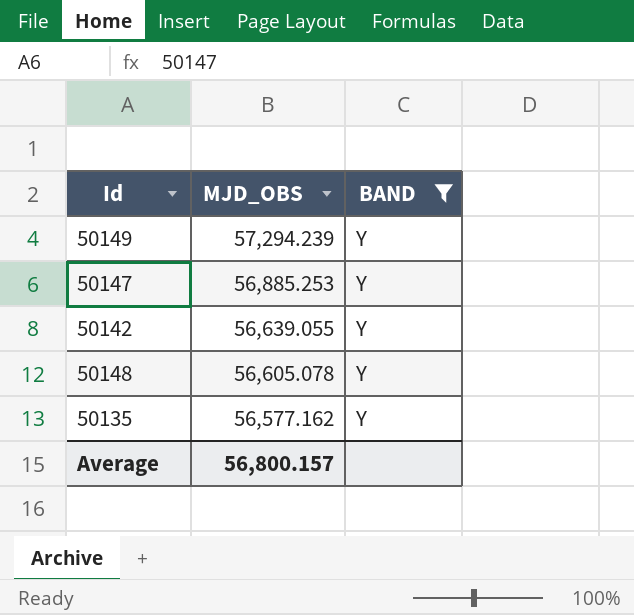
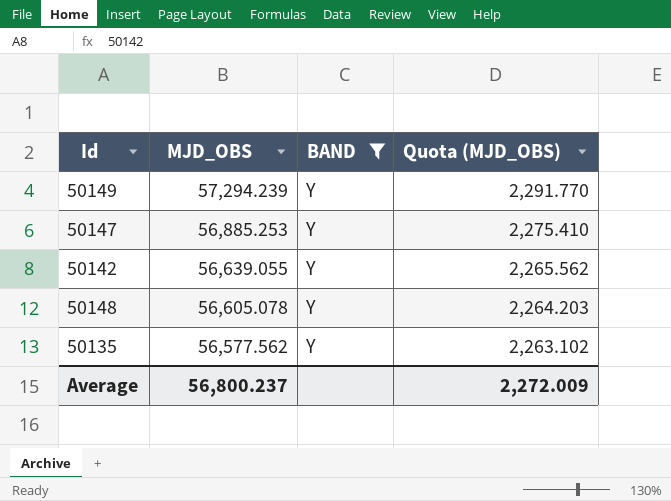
column Quota (MJD_OBS) | formula: none -> [MJD_OBS] * 0.04
50135 | MJD_OBS: 56,577.162 -> 56,577.562
Average | MJD_OBS: 56,800.157 -> 56,800.237

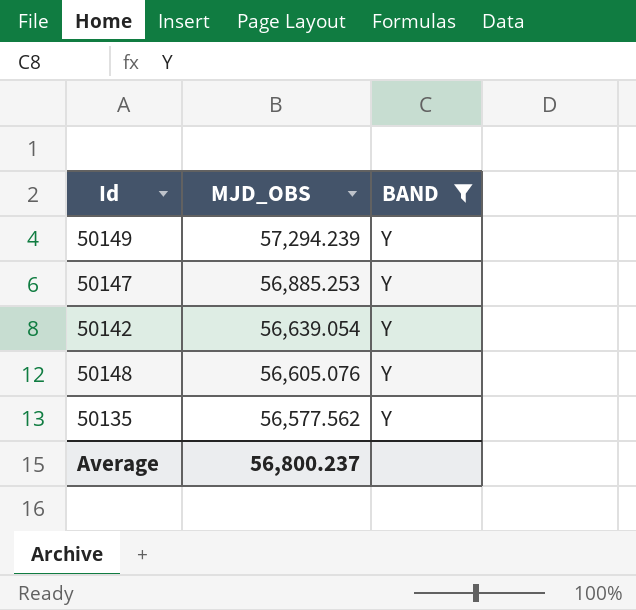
column Quota (MJD_OBS) | formula: [MJD_OBS] * 0.04 -> none
50142 | MJD_OBS: 56,639.055 -> 56,639.054
50148 | MJD_OBS: 56,605.078 -> 56,605.076

